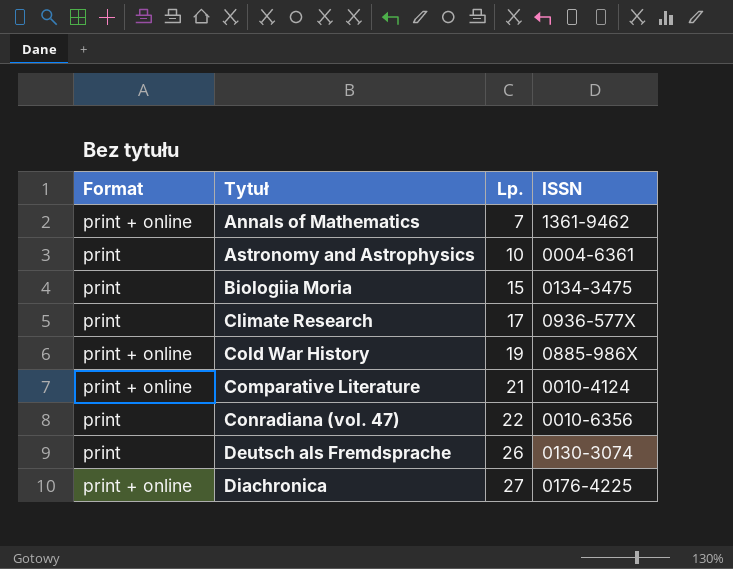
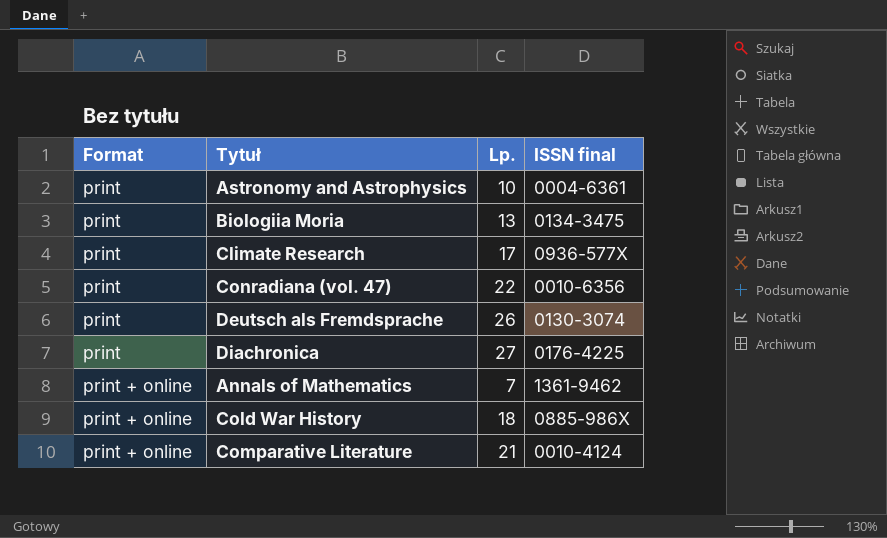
row order: Tytuł ascending -> Format ascending
column name: ISSN -> ISSN final
Biologiia Moria | Lp.: 15 -> 13
Diachronica | Format: print + online -> print
Cold War History | Lp.: 19 -> 18

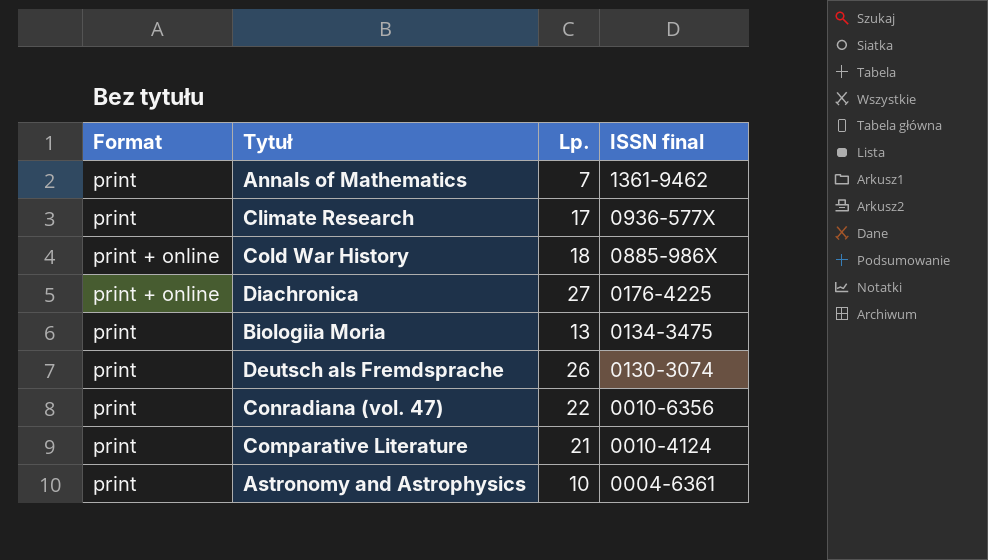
row order: Format ascending -> ISSN final descending
Annals of Mathematics | Format: print + online -> print
Diachronica | Format: print -> print + online
Comparative Literature | Format: print + online -> print

